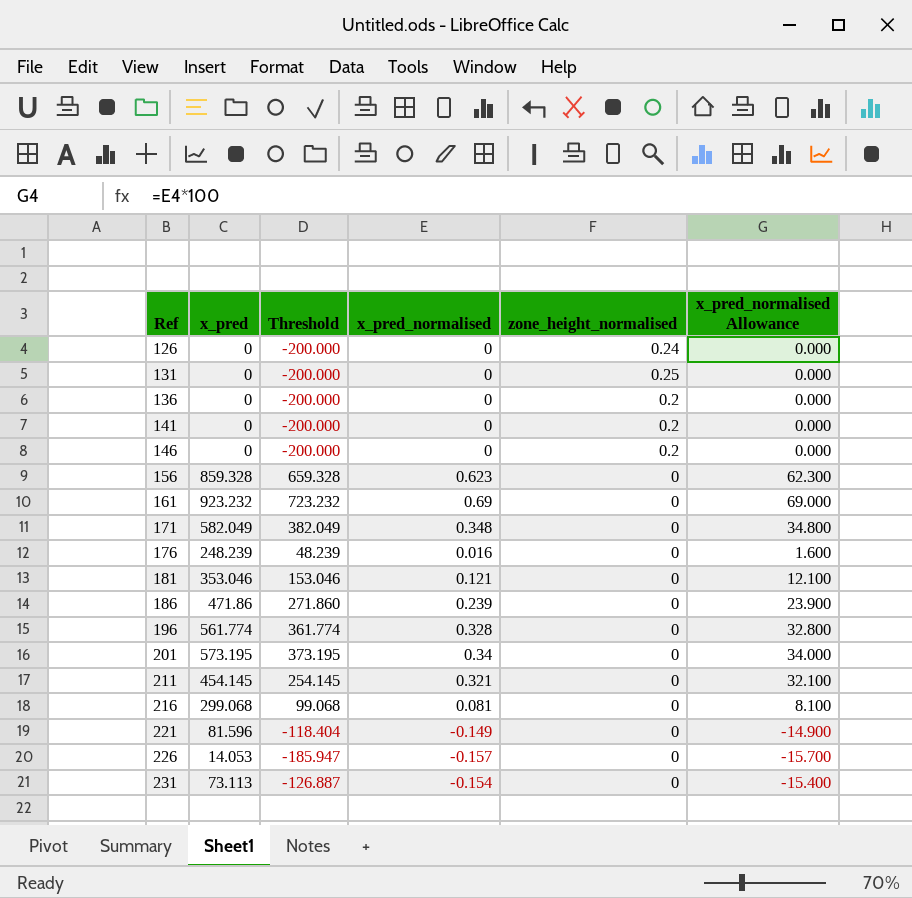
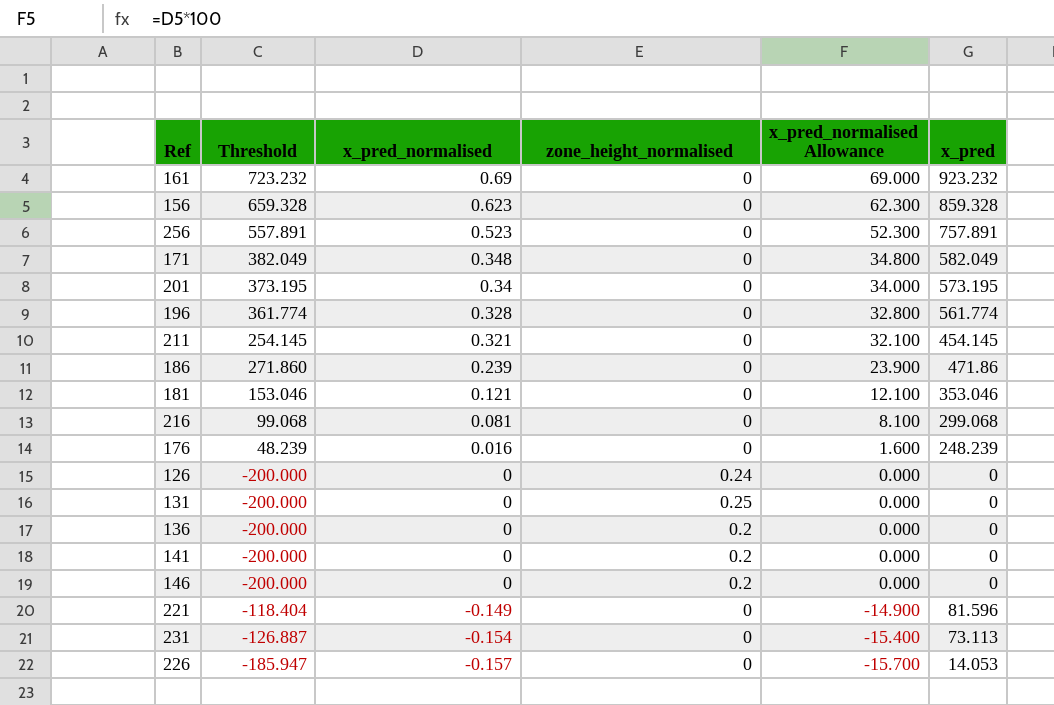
row order: Ref ascending -> x_pred_normalised descending
column x_pred | position: 2 -> 6
row 256: none -> 557.891 | 0.523 | 0 | 52.300 | 757.891

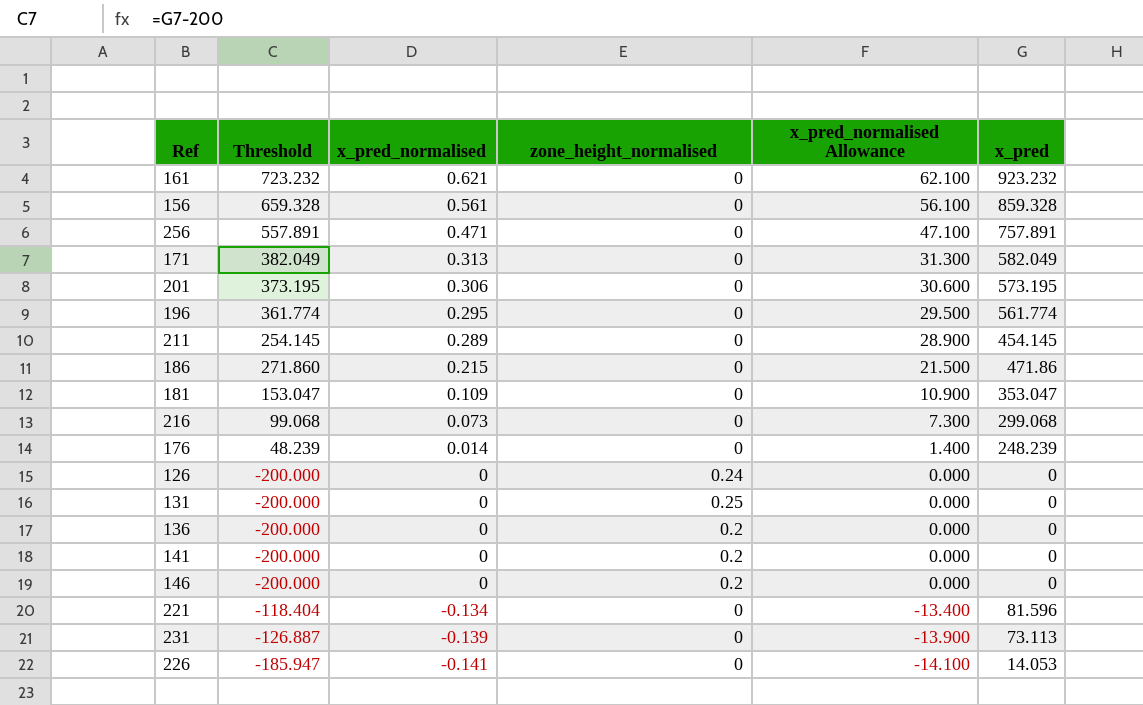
161 | x_pred_normalised: 0.69 -> 0.621
161 | x_pred_normalised Allowance: 69.000 -> 62.100
156 | x_pred_normalised: 0.623 -> 0.561
156 | x_pred_normalised Allowance: 62.300 -> 56.100
256 | x_pred_normalised: 0.523 -> 0.471
256 | x_pred_normalised Allowance: 52.300 -> 47.100
171 | x_pred_normalised: 0.348 -> 0.313
171 | x_pred_normalised Allowance: 34.800 -> 31.300
201 | x_pred_normalised: 0.34 -> 0.306
201 | x_pred_normalised Allowance: 34.000 -> 30.600
196 | x_pred_normalised: 0.328 -> 0.295
196 | x_pred_normalised Allowance: 32.800 -> 29.500
211 | x_pred_normalised: 0.321 -> 0.289
211 | x_pred_normalised Allowance: 32.100 -> 28.900
186 | x_pred_normalised: 0.239 -> 0.215
186 | x_pred_normalised Allowance: 23.900 -> 21.500
181 | Threshold: 153.046 -> 153.047
181 | x_pred_normalised: 0.121 -> 0.109
181 | x_pred_normalised Allowance: 12.100 -> 10.900
181 | x_pred: 353.046 -> 353.047
216 | x_pred_normalised: 0.081 -> 0.073
216 | x_pred_normalised Allowance: 8.100 -> 7.300
176 | x_pred_normalised: 0.016 -> 0.014
176 | x_pred_normalised Allowance: 1.600 -> 1.400
221 | x_pred_normalised: -0.149 -> -0.134
221 | x_pred_normalised Allowance: -14.900 -> -13.400
231 | x_pred_normalised: -0.154 -> -0.139
231 | x_pred_normalised Allowance: -15.400 -> -13.900
226 | x_pred_normalised: -0.157 -> -0.141
226 | x_pred_normalised Allowance: -15.700 -> -14.100

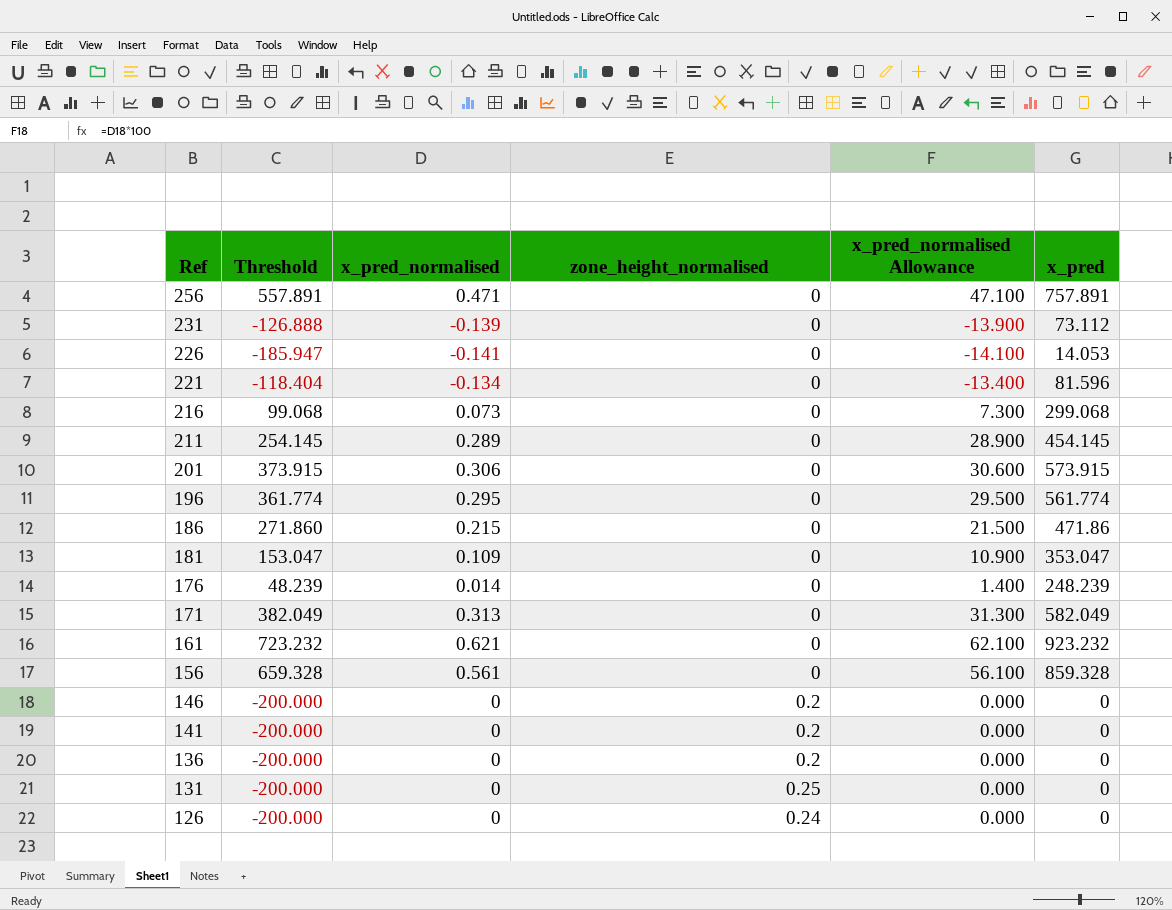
row order: x_pred_normalised descending -> Ref descending
231 | Threshold: -126.887 -> -126.888
231 | x_pred: 73.113 -> 73.112
201 | Threshold: 373.195 -> 373.915
201 | x_pred: 573.195 -> 573.915

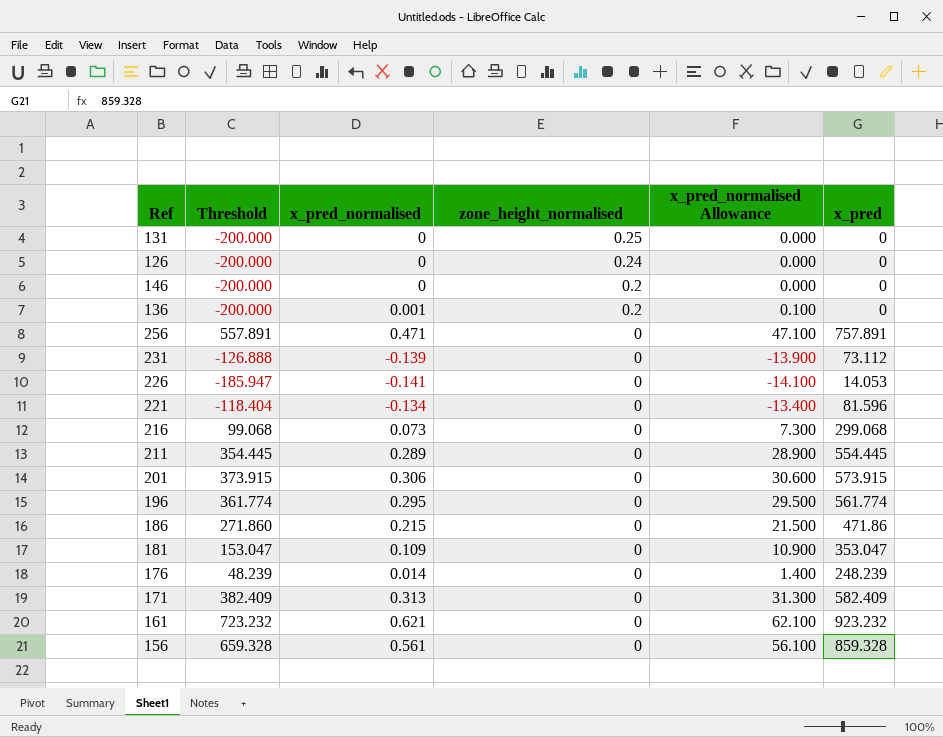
row order: Ref descending -> zone_height_normalised descending
row 141: -200.000 | 0 | 0.2 | 0.000 | 0 -> none
136 | x_pred_normalised: 0 -> 0.001
136 | x_pred_normalised Allowance: 0.000 -> 0.100
211 | Threshold: 254.145 -> 354.445
211 | x_pred: 454.145 -> 554.445
171 | Threshold: 382.049 -> 382.409
171 | x_pred: 582.049 -> 582.409

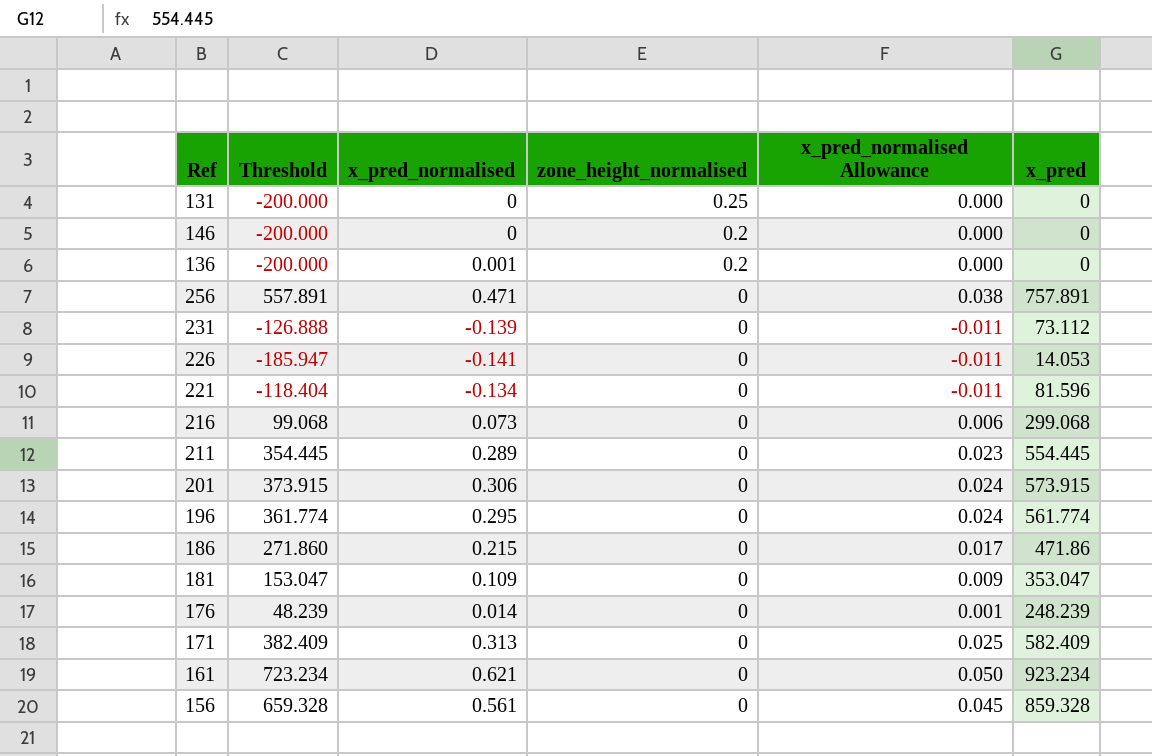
column x_pred_normalised Allowance | formula: [x_pred_normalised] * 100 -> [x_pred_normalised] * 0.08
row 126: -200.000 | 0 | 0.24 | 0.000 | 0 -> none
161 | Threshold: 723.232 -> 723.234
161 | x_pred: 923.232 -> 923.234

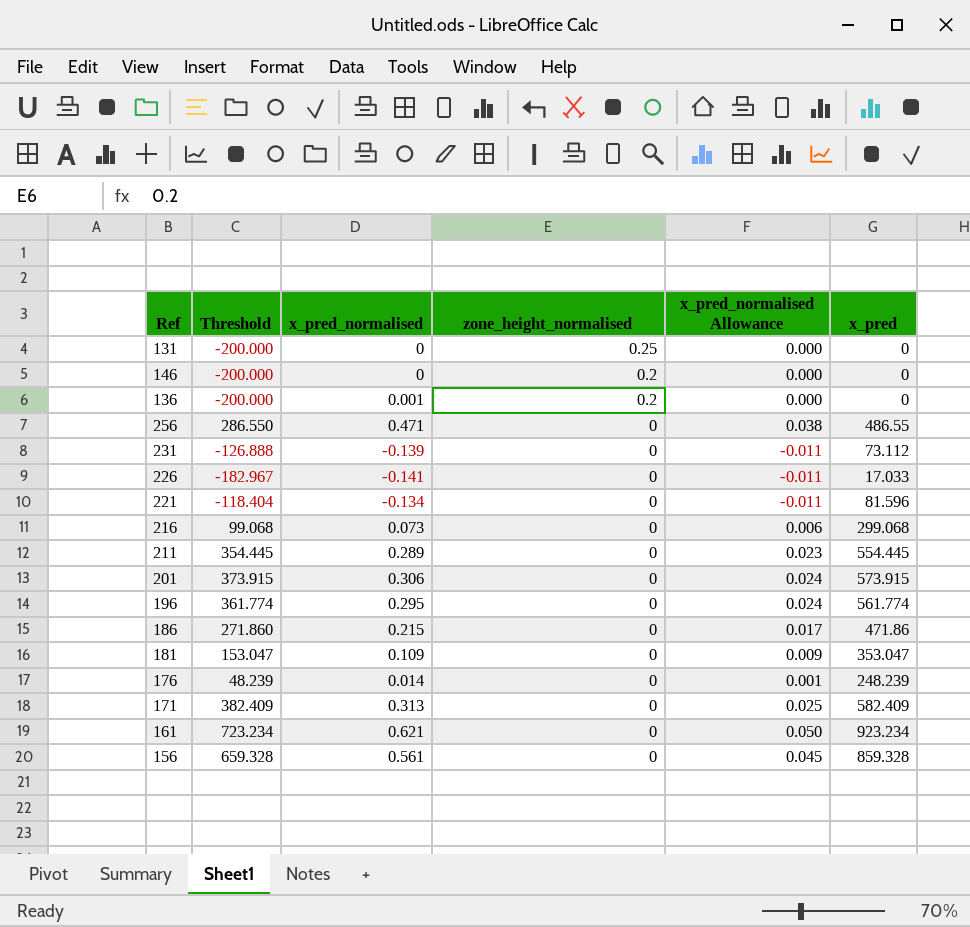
256 | Threshold: 557.891 -> 286.550
256 | x_pred: 757.891 -> 486.55
226 | Threshold: -185.947 -> -182.967
226 | x_pred: 14.053 -> 17.033

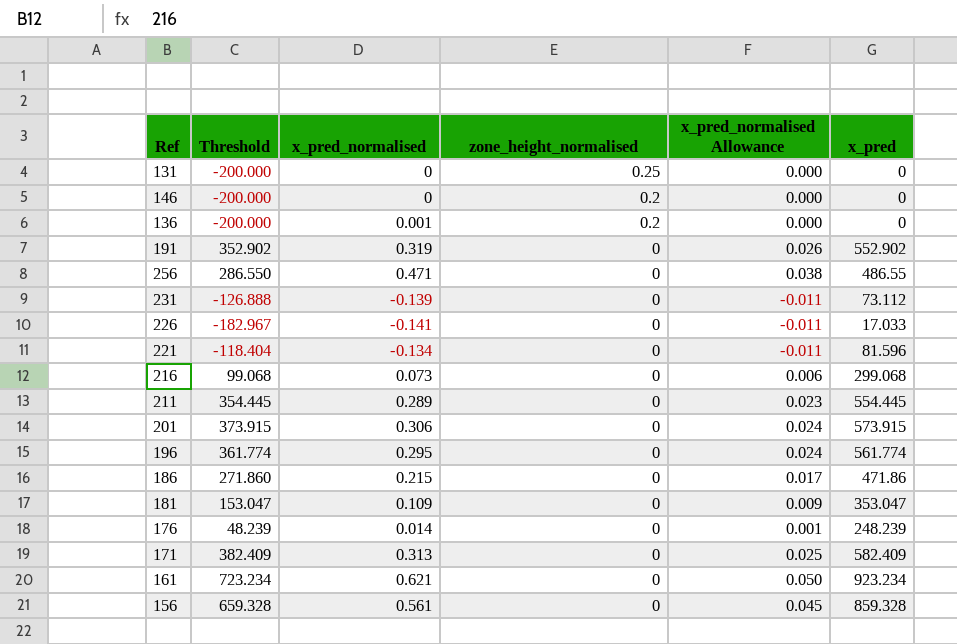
row 191: none -> 352.902 | 0.319 | 0 | 0.026 | 552.902

